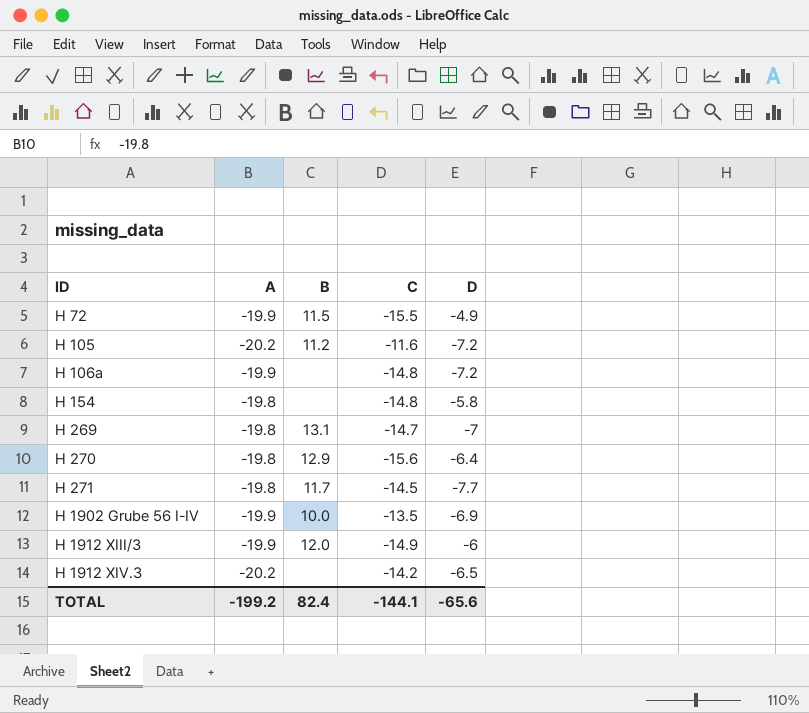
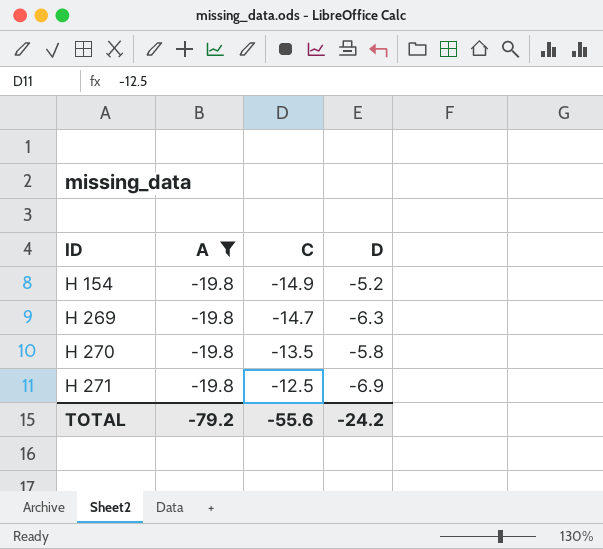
filter: none -> A = -19.8
column B | position: 3 -> none
H 154 | C: -14.8 -> -14.9
H 154 | D: -5.8 -> -5.2
H 269 | D: -7 -> -6.3
H 270 | C: -15.6 -> -13.5
H 270 | D: -6.4 -> -5.8
H 271 | C: -14.5 -> -12.5
H 271 | D: -7.7 -> -6.9
TOTAL | A: -199.2 -> -79.2
TOTAL | C: -144.1 -> -55.6
TOTAL | D: -65.6 -> -24.2

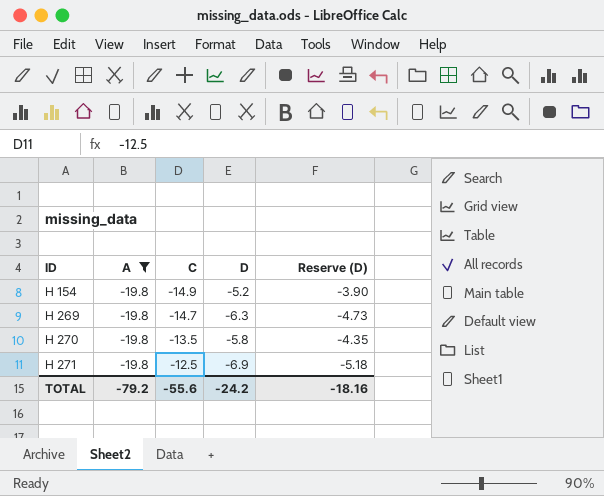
column Reserve (D) | formula: none -> [D] * 0.75

